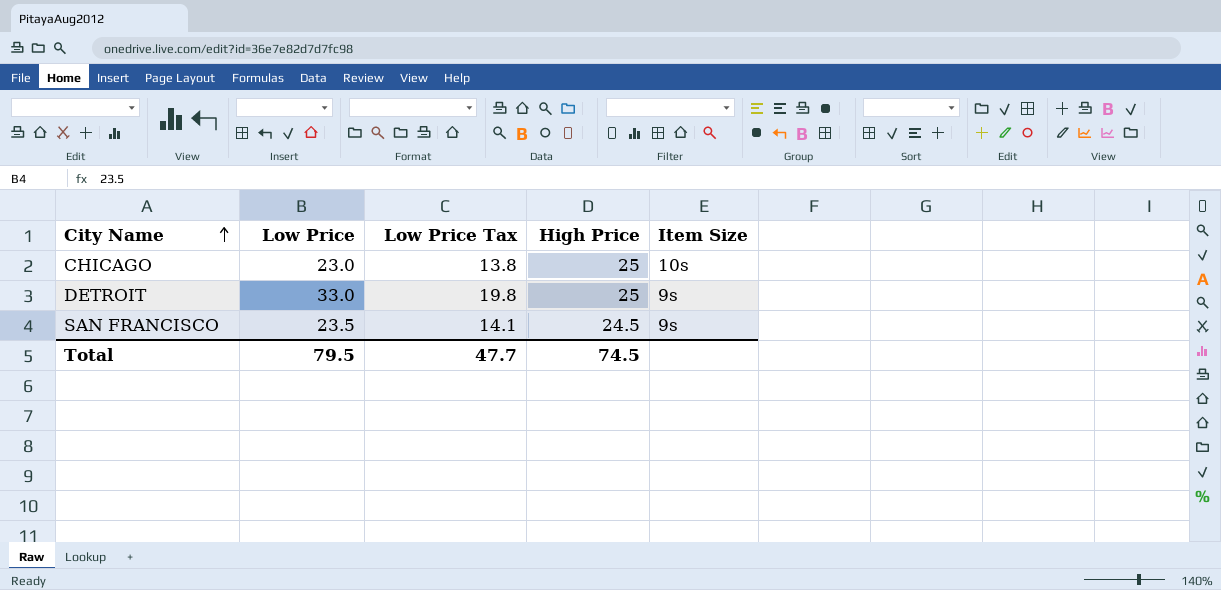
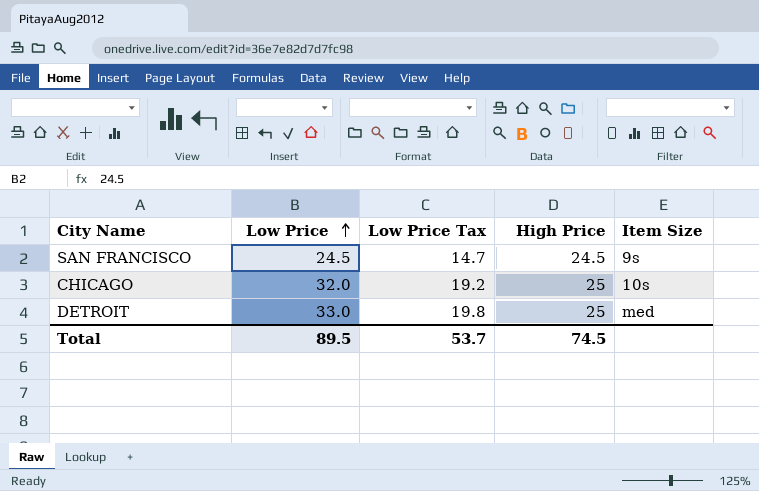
row order: City Name ascending -> Low Price ascending
SAN FRANCISCO | Low Price: 23.5 -> 24.5
SAN FRANCISCO | Low Price Tax: 14.1 -> 14.7
CHICAGO | Low Price: 23.0 -> 32.0
CHICAGO | Low Price Tax: 13.8 -> 19.2
DETROIT | Item Size: 9s -> med
Total | Low Price: 79.5 -> 89.5
Total | Low Price Tax: 47.7 -> 53.7

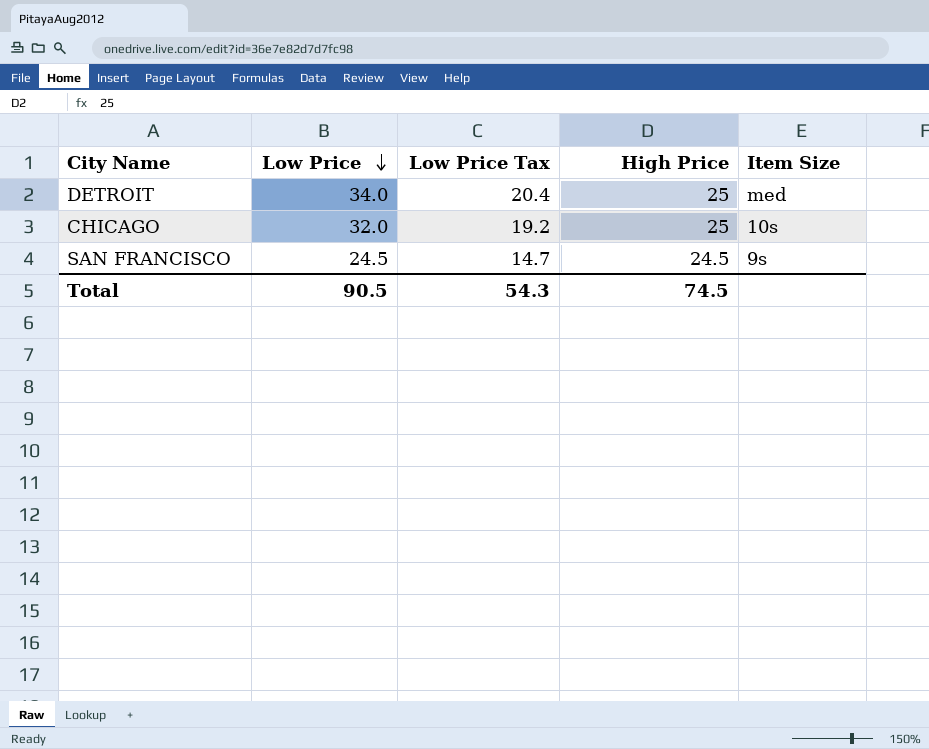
row order: Low Price ascending -> Low Price descending
DETROIT | Low Price: 33.0 -> 34.0
DETROIT | Low Price Tax: 19.8 -> 20.4
Total | Low Price: 89.5 -> 90.5
Total | Low Price Tax: 53.7 -> 54.3

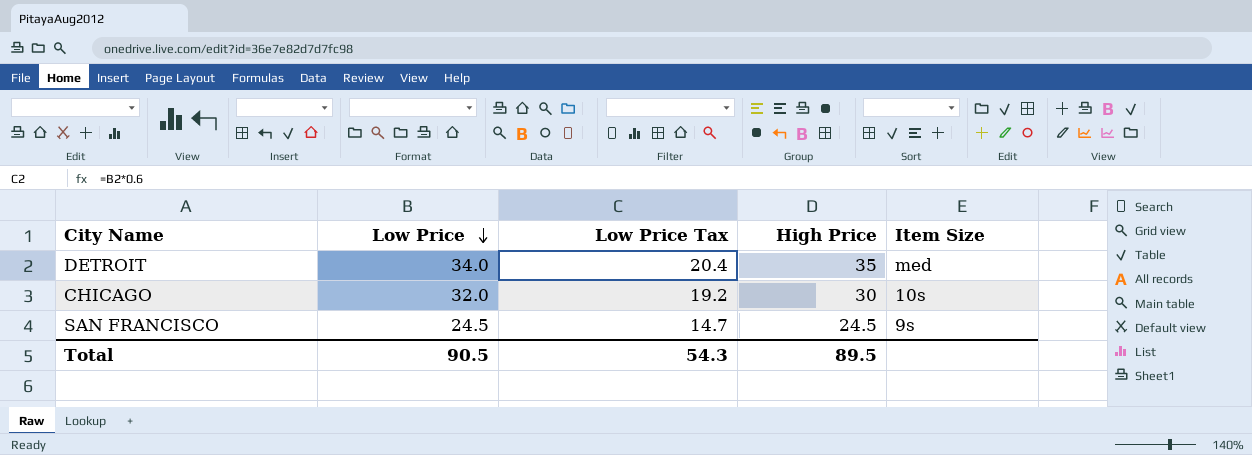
DETROIT | High Price: 25 -> 35
CHICAGO | High Price: 25 -> 30
Total | High Price: 74.5 -> 89.5

